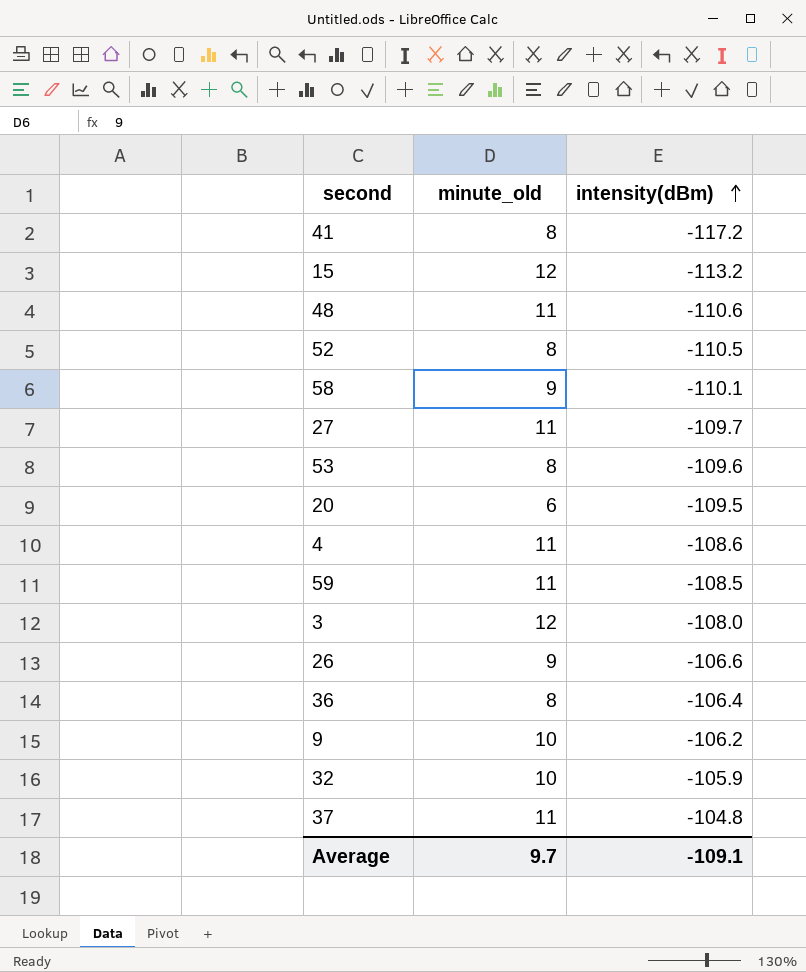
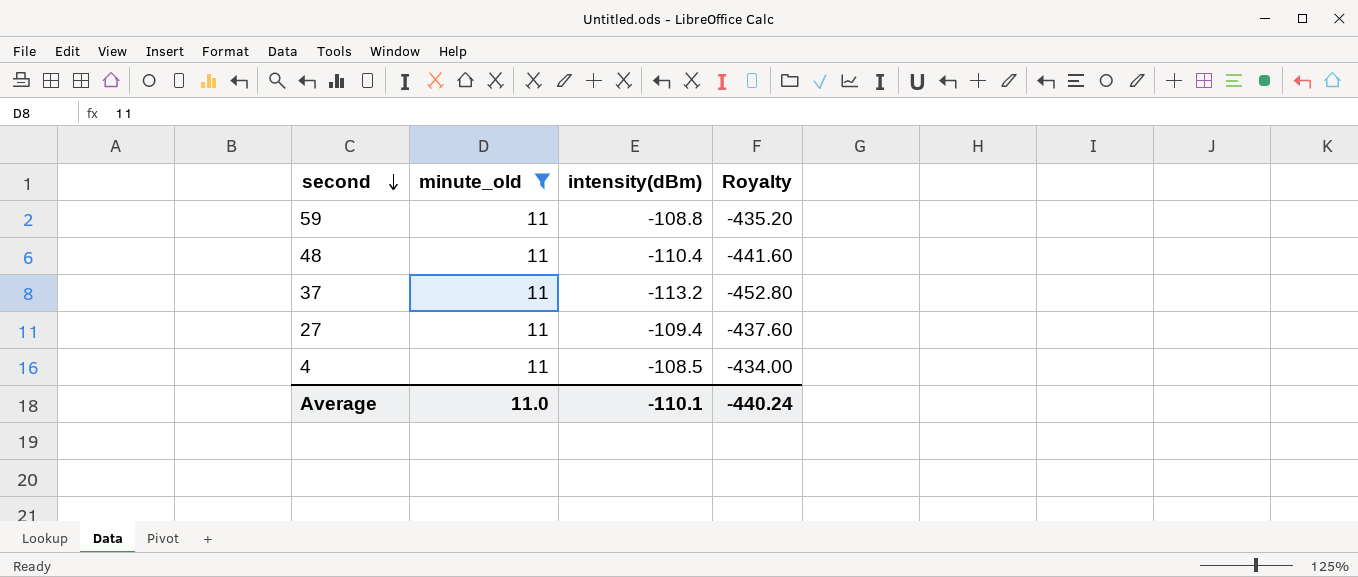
filter: none -> minute_old = 11
row order: intensity(dBm) ascending -> second descending
column Royalty | formula: none -> [intensity(dBm)] * 4
59 | intensity(dBm): -108.5 -> -108.8
48 | intensity(dBm): -110.6 -> -110.4
37 | intensity(dBm): -104.8 -> -113.2
27 | intensity(dBm): -109.7 -> -109.4
4 | intensity(dBm): -108.6 -> -108.5
Average | minute_old: 9.7 -> 11.0
Average | intensity(dBm): -109.1 -> -110.1

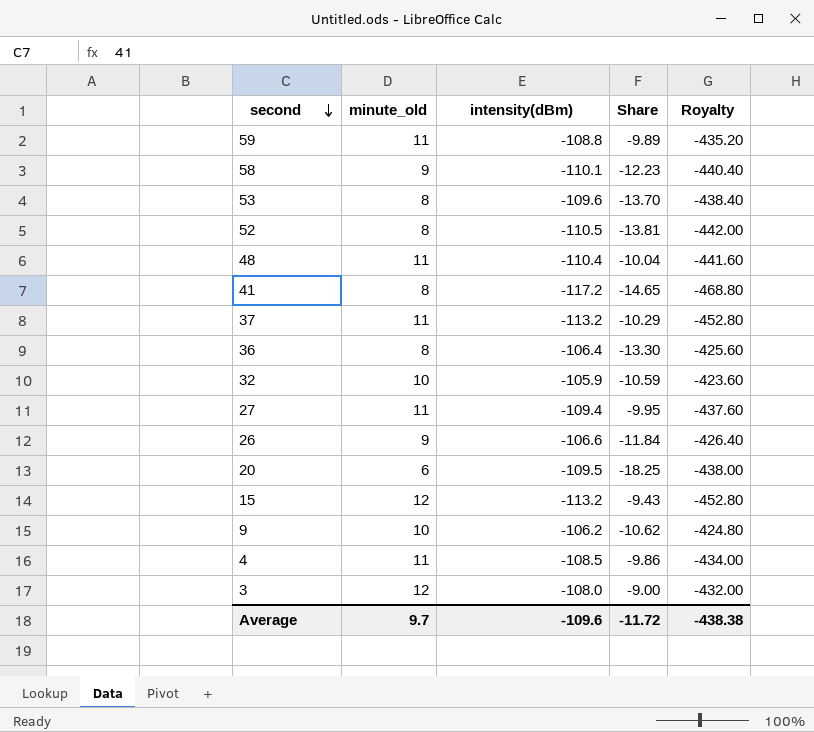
filter: minute_old = 11 -> none
column Share | formula: none -> [intensity(dBm)] / [minute_old]
Average | minute_old: 11.0 -> 9.7
Average | intensity(dBm): -110.1 -> -109.6
Average | Royalty: -440.24 -> -438.38

